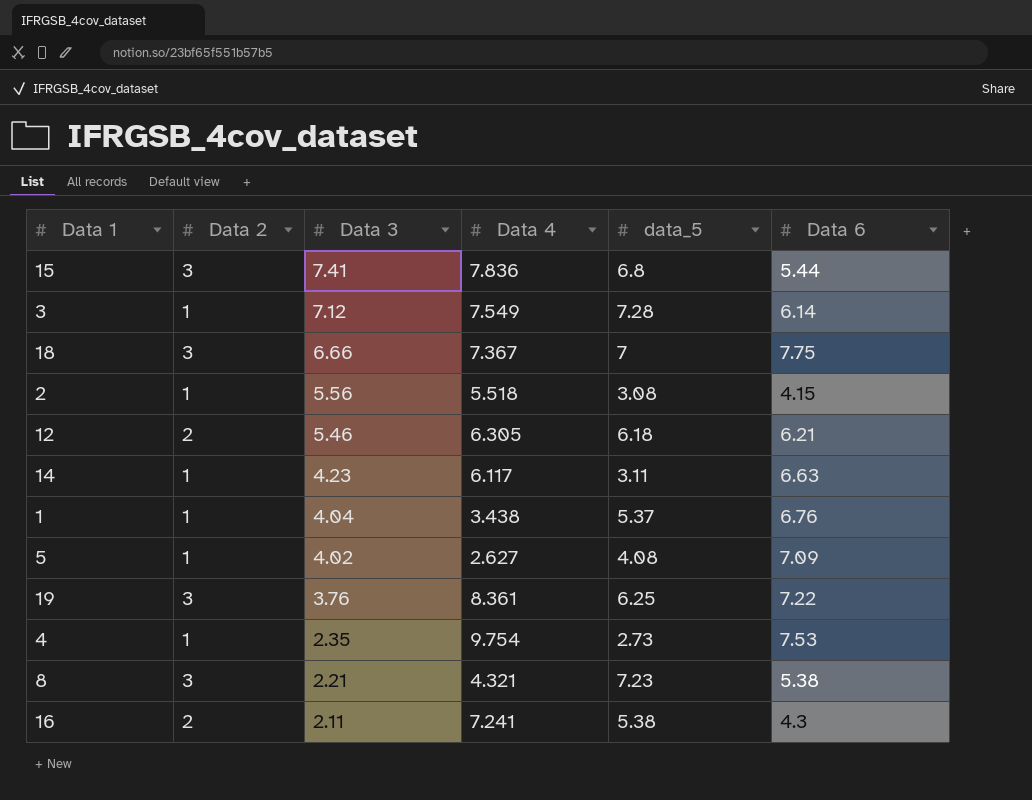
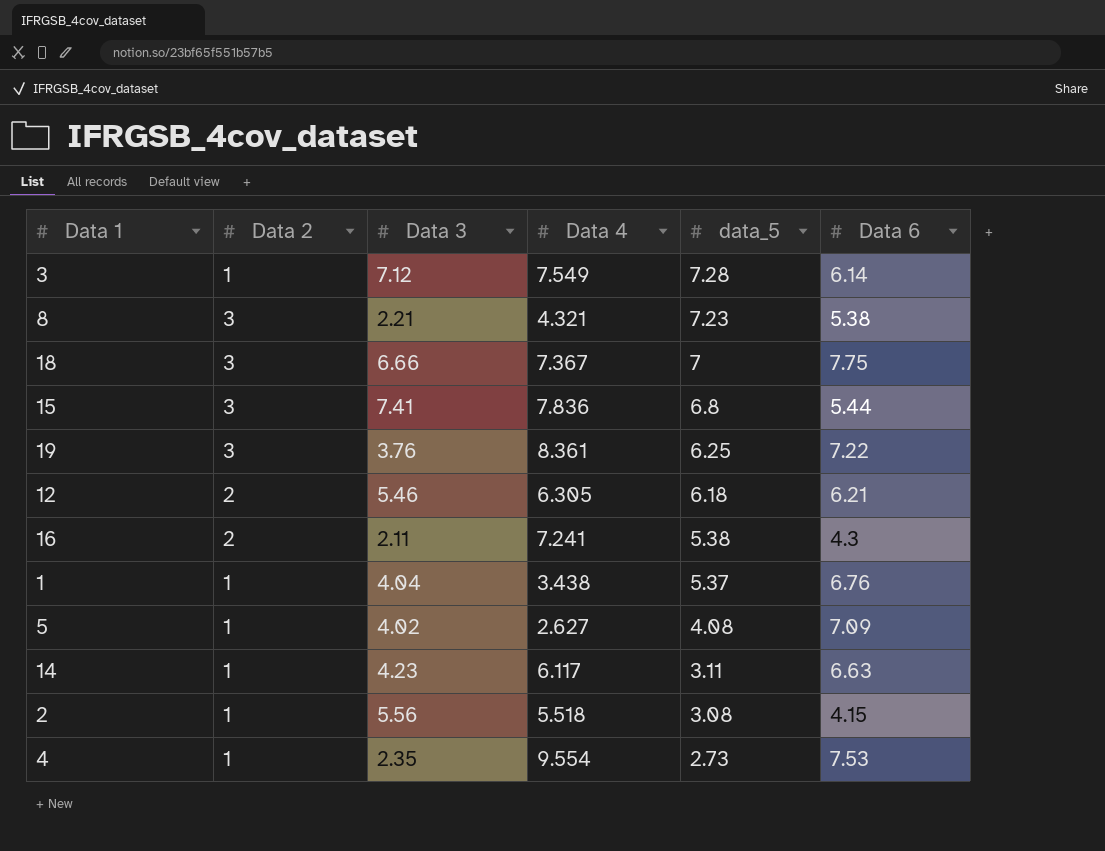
row order: Data 3 descending -> data_5 descending
4 | Data 4: 9.754 -> 9.554

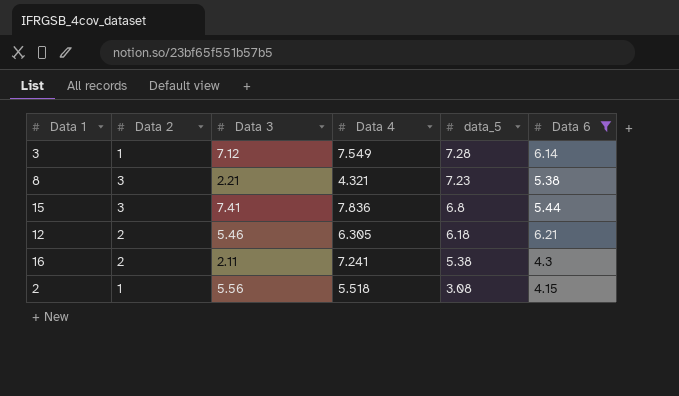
filter: none -> Data 6 <= 6.21

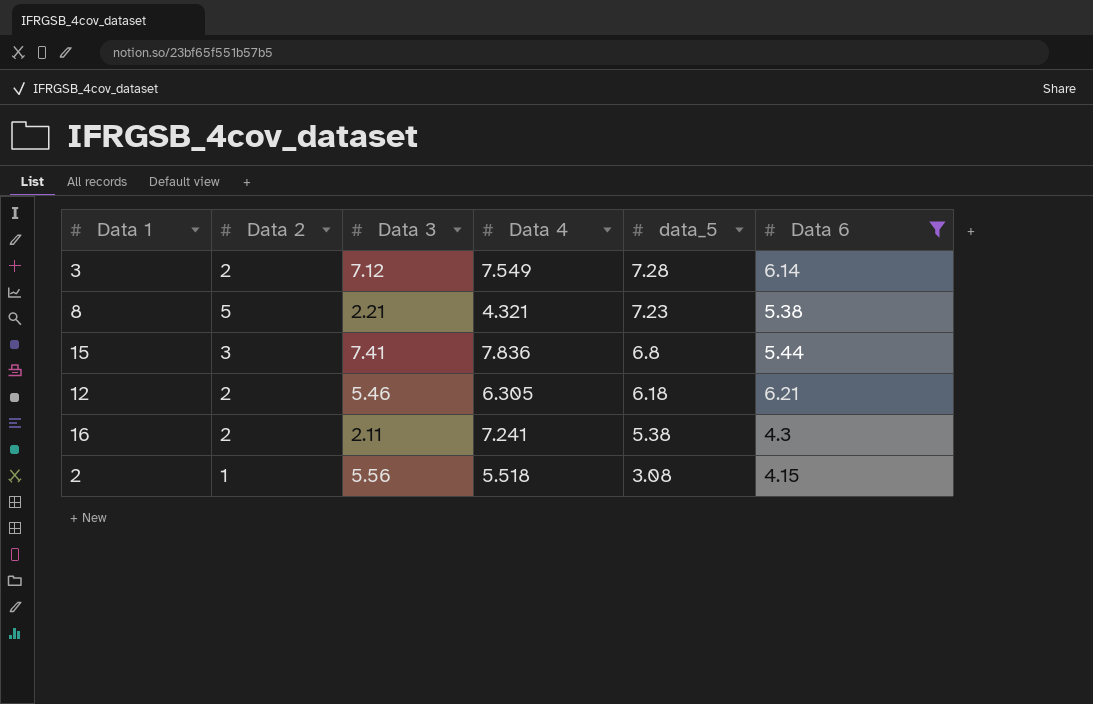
3 | Data 2: 1 -> 2
8 | Data 2: 3 -> 5

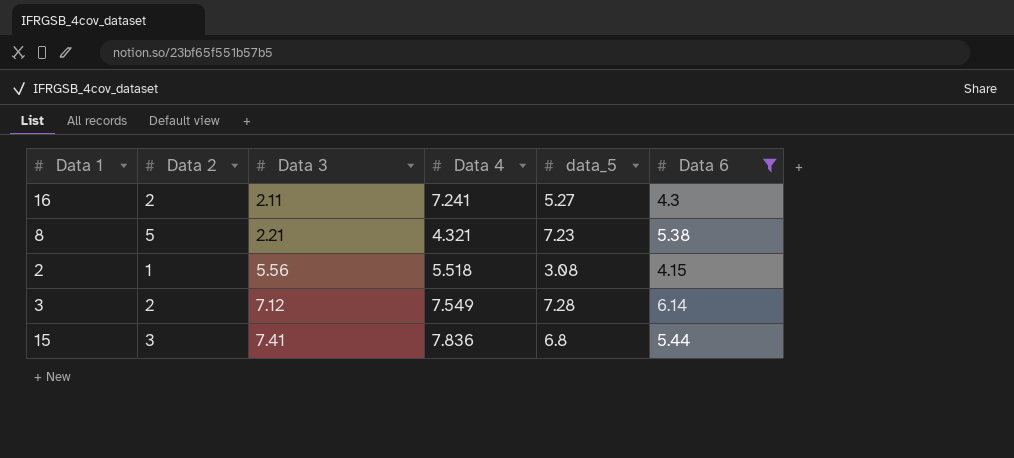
row order: data_5 descending -> Data 3 ascending
row 12: 2 | 5.46 | 6.305 | 6.18 | 6.21 -> none
16 | data_5: 5.38 -> 5.27

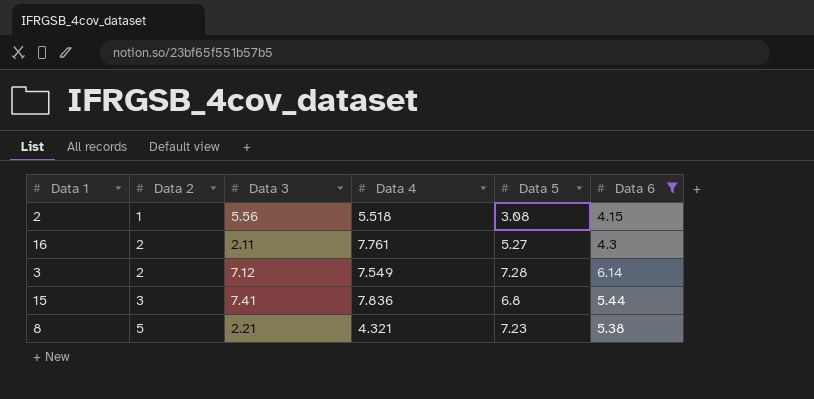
row order: Data 3 ascending -> Data 2 ascending
column name: data_5 -> Data 5
16 | Data 4: 7.241 -> 7.761

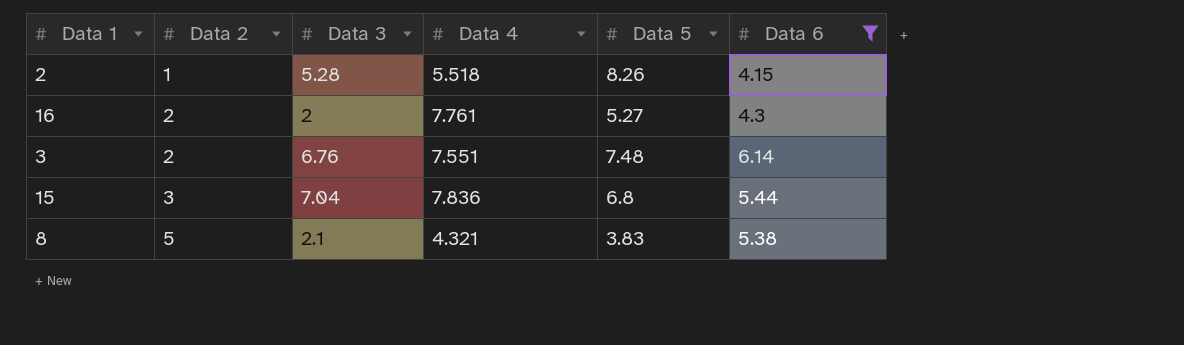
2 | Data 3: 5.56 -> 5.28
2 | Data 5: 3.08 -> 8.26
16 | Data 3: 2.11 -> 2
3 | Data 3: 7.12 -> 6.76
3 | Data 4: 7.549 -> 7.551
3 | Data 5: 7.28 -> 7.48
15 | Data 3: 7.41 -> 7.04
8 | Data 3: 2.21 -> 2.1
8 | Data 5: 7.23 -> 3.83

